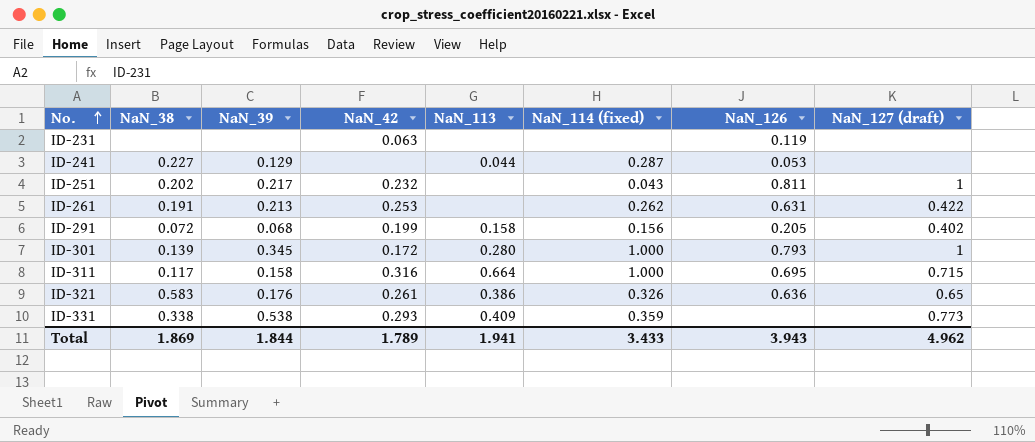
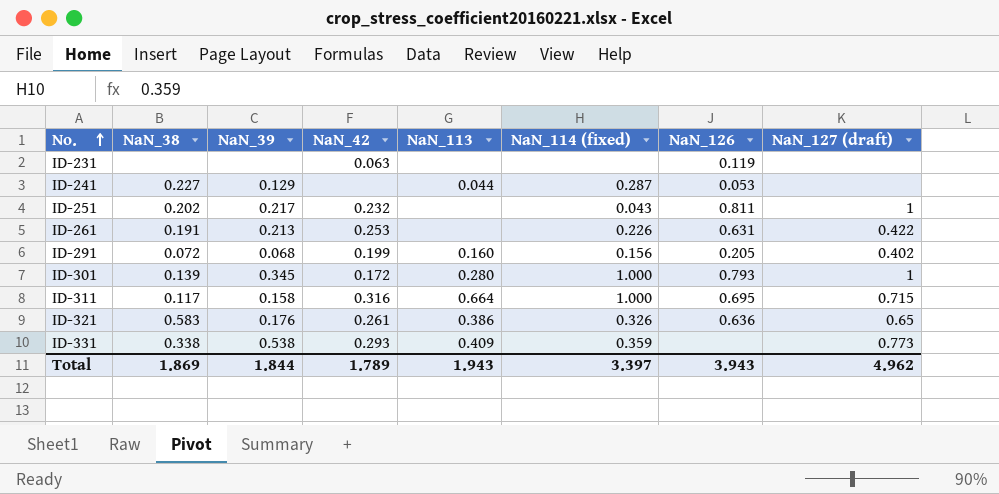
ID-261 | NaN_114 (fixed): 0.262 -> 0.226
ID-291 | NaN_113: 0.158 -> 0.160
Total | NaN_113: 1.941 -> 1.943
Total | NaN_114 (fixed): 3.433 -> 3.397

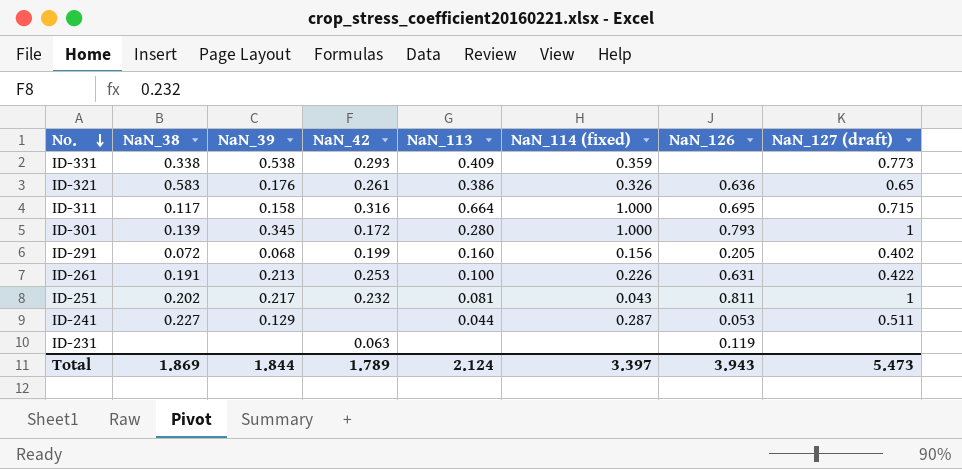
row order: No. ascending -> No. descending
ID-261 | NaN_113: none -> 0.100
ID-251 | NaN_113: none -> 0.081
ID-241 | NaN_127 (draft): none -> 0.511
Total | NaN_113: 1.943 -> 2.124
Total | NaN_127 (draft): 4.962 -> 5.473

